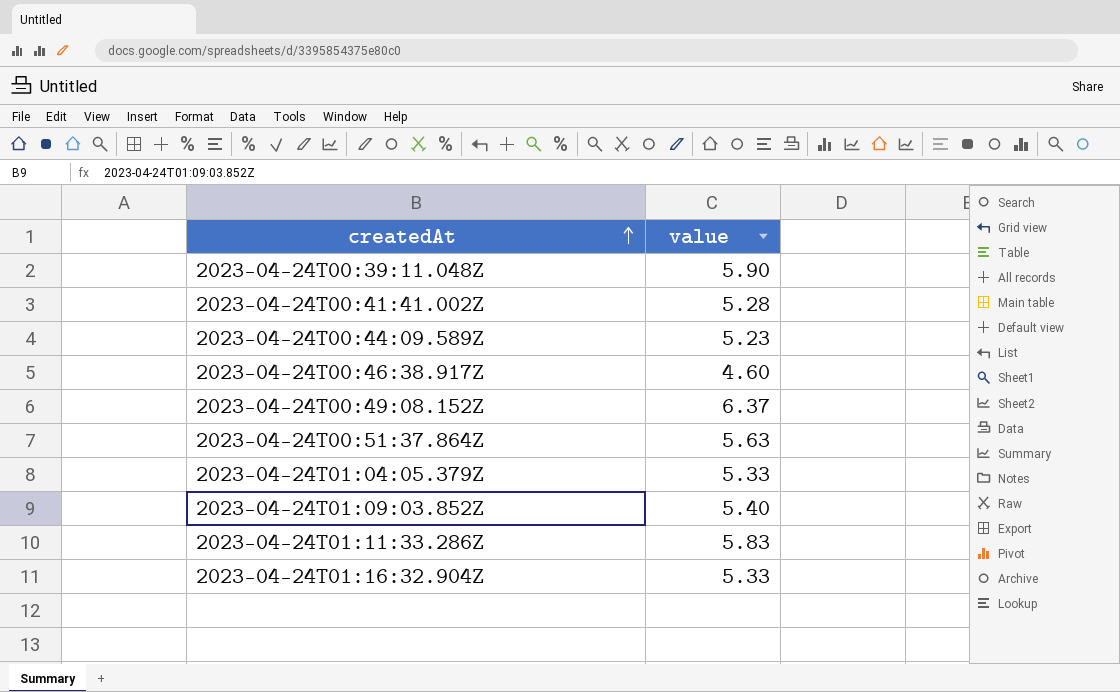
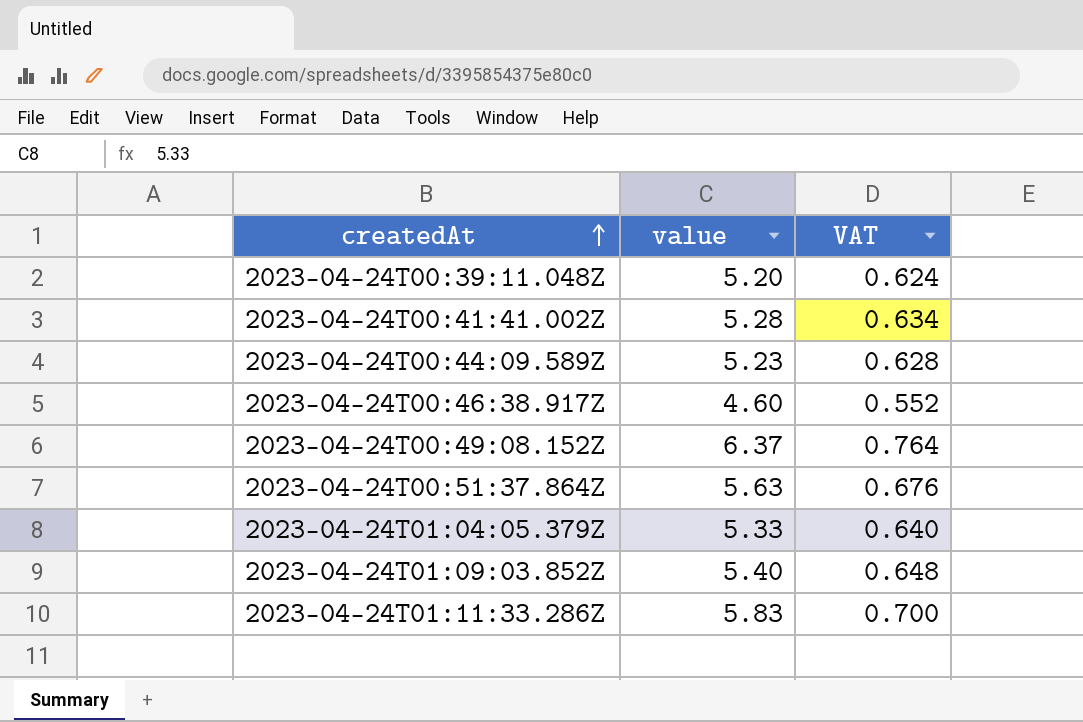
column VAT | formula: none -> [value] * 0.12
row 2023-04-24T01:16:32.904Z: 5.33 -> none
2023-04-24T00:39:11.048Z | value: 5.90 -> 5.20

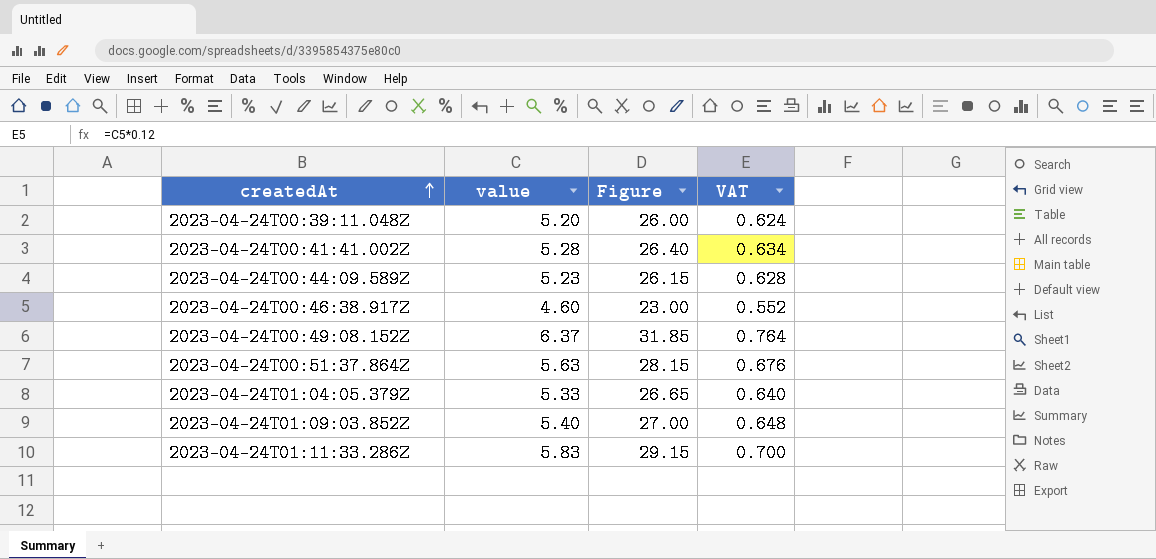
column Figure | formula: none -> [value] * 5

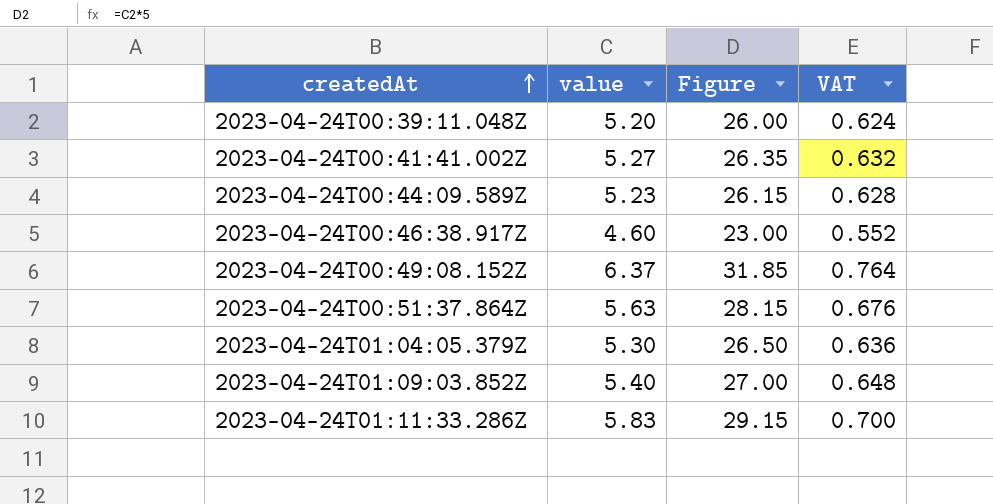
2023-04-24T00:41:41.002Z | value: 5.28 -> 5.27
2023-04-24T00:41:41.002Z | Figure: 26.40 -> 26.35
2023-04-24T00:41:41.002Z | VAT: 0.634 -> 0.632
2023-04-24T01:04:05.379Z | value: 5.33 -> 5.30
2023-04-24T01:04:05.379Z | Figure: 26.65 -> 26.50
2023-04-24T01:04:05.379Z | VAT: 0.640 -> 0.636

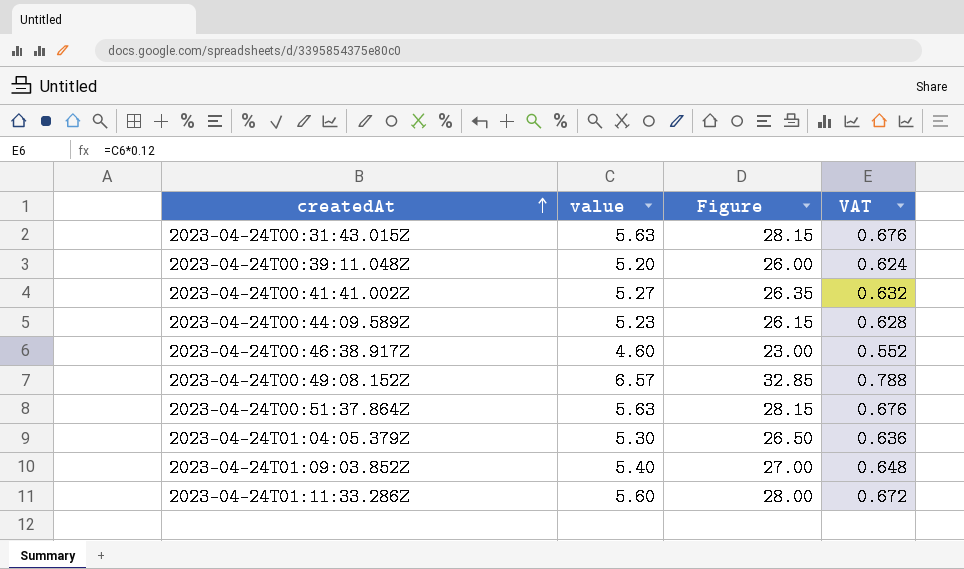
row 2023-04-24T00:31:43.015Z: none -> 5.63 | 28.15 | 0.676
2023-04-24T00:49:08.152Z | value: 6.37 -> 6.57
2023-04-24T00:49:08.152Z | Figure: 31.85 -> 32.85
2023-04-24T00:49:08.152Z | VAT: 0.764 -> 0.788
2023-04-24T01:11:33.286Z | value: 5.83 -> 5.60
2023-04-24T01:11:33.286Z | Figure: 29.15 -> 28.00
2023-04-24T01:11:33.286Z | VAT: 0.700 -> 0.672

